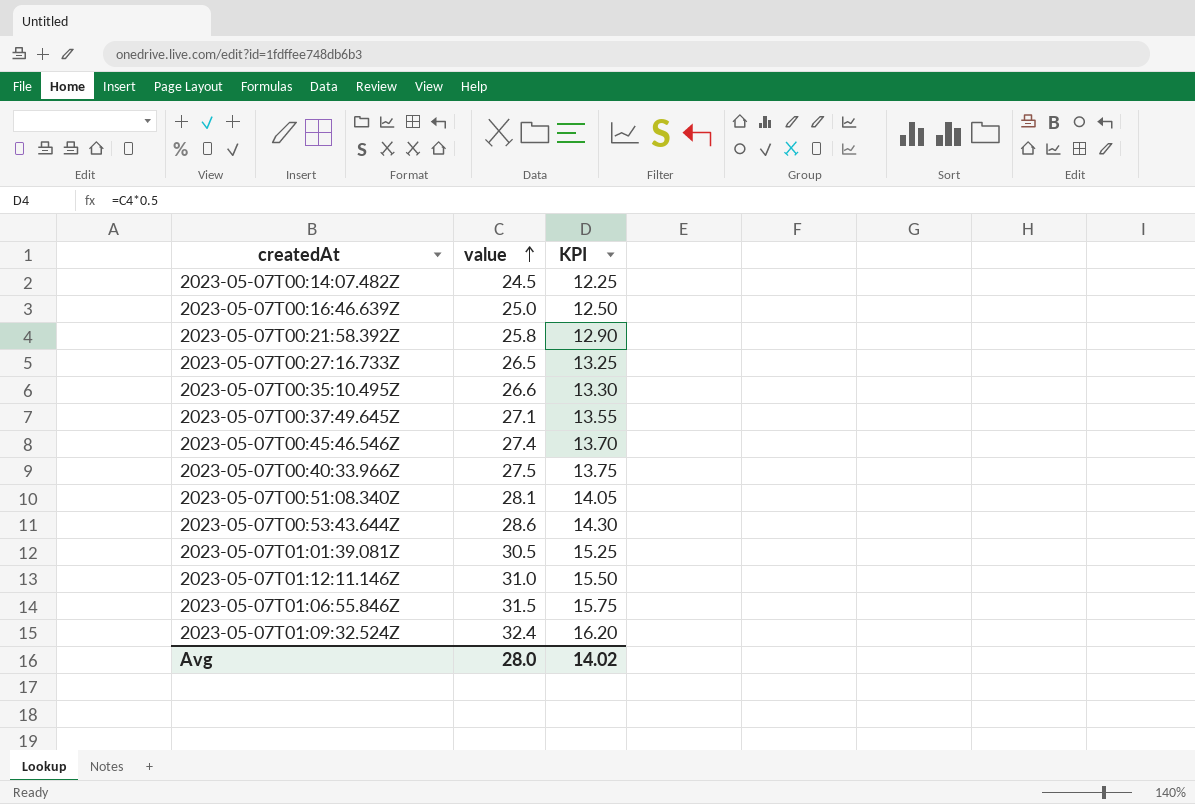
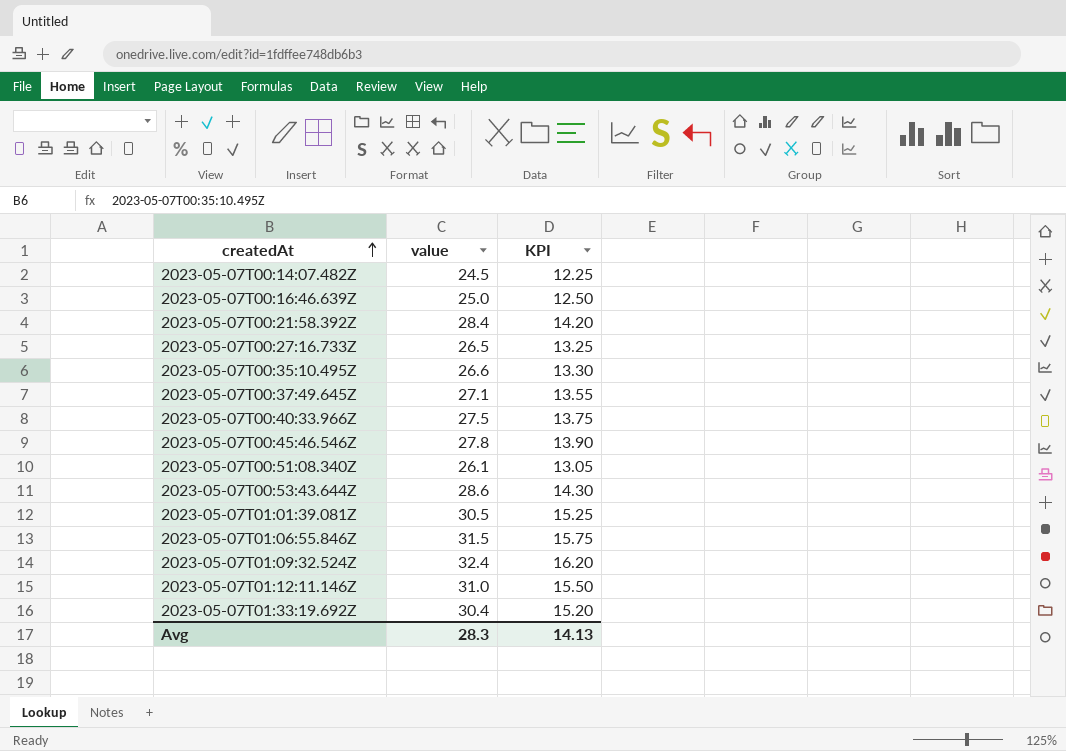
row order: value ascending -> createdAt ascending
2023-05-07T00:21:58.392Z | value: 25.8 -> 28.4
2023-05-07T00:21:58.392Z | KPI: 12.90 -> 14.20
2023-05-07T00:45:46.546Z | value: 27.4 -> 27.8
2023-05-07T00:45:46.546Z | KPI: 13.70 -> 13.90
2023-05-07T00:51:08.340Z | value: 28.1 -> 26.1
2023-05-07T00:51:08.340Z | KPI: 14.05 -> 13.05
row 2023-05-07T01:33:19.692Z: none -> 30.4 | 15.20
Avg | value: 28.0 -> 28.3
Avg | KPI: 14.02 -> 14.13

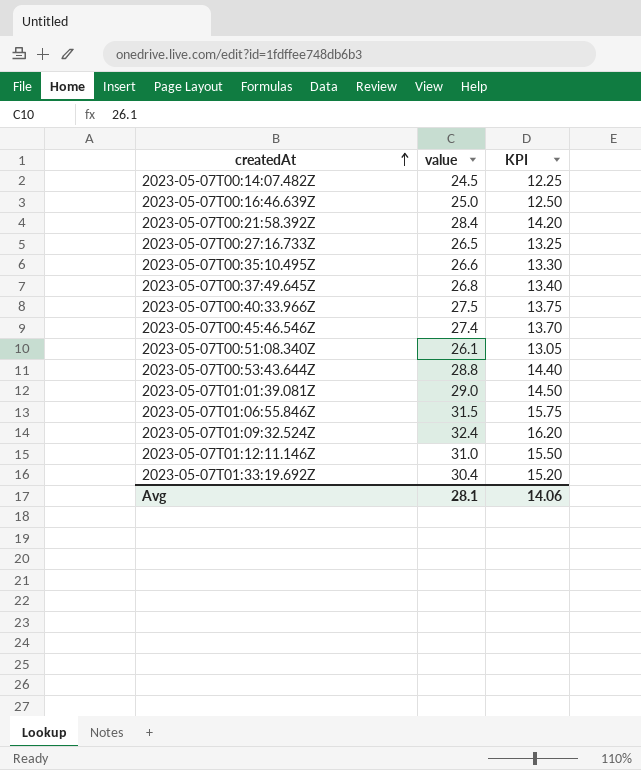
2023-05-07T00:37:49.645Z | value: 27.1 -> 26.8
2023-05-07T00:37:49.645Z | KPI: 13.55 -> 13.40
2023-05-07T00:45:46.546Z | value: 27.8 -> 27.4
2023-05-07T00:45:46.546Z | KPI: 13.90 -> 13.70
2023-05-07T00:53:43.644Z | value: 28.6 -> 28.8
2023-05-07T00:53:43.644Z | KPI: 14.30 -> 14.40
2023-05-07T01:01:39.081Z | value: 30.5 -> 29.0
2023-05-07T01:01:39.081Z | KPI: 15.25 -> 14.50
Avg | value: 28.3 -> 28.1
Avg | KPI: 14.13 -> 14.06

